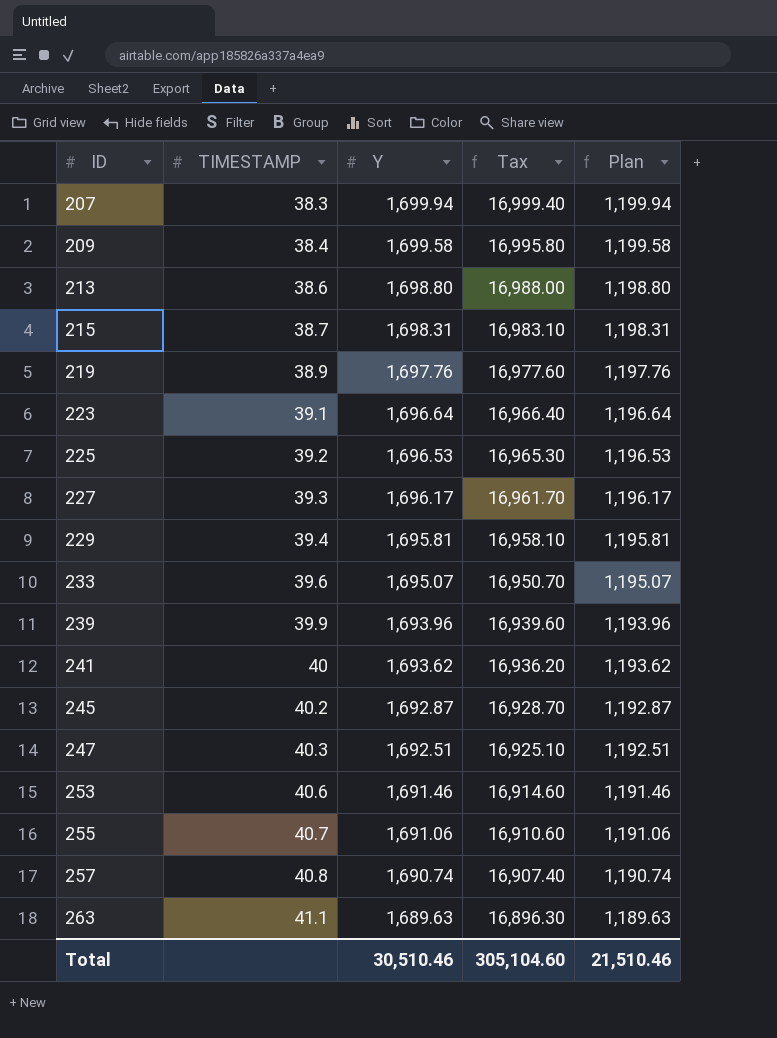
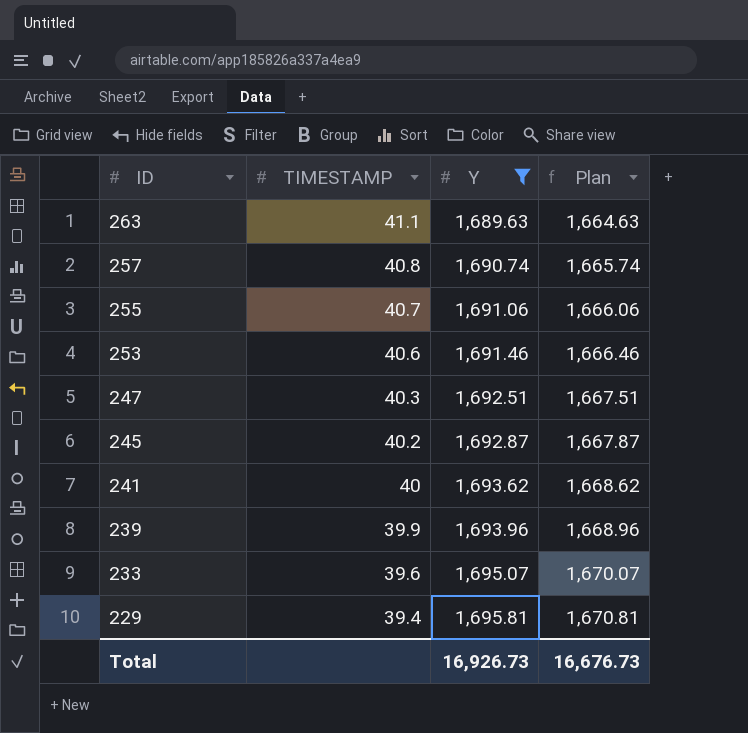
filter: none -> Y <= 1,695.81
row order: ID ascending -> ID descending
column Tax | formula: [Y] * 10 -> none
column Plan | formula: [Y] - 500 -> [Y] - 25
Total | Y: 30,510.46 -> 16,926.73
Total | Plan: 21,510.46 -> 16,676.73

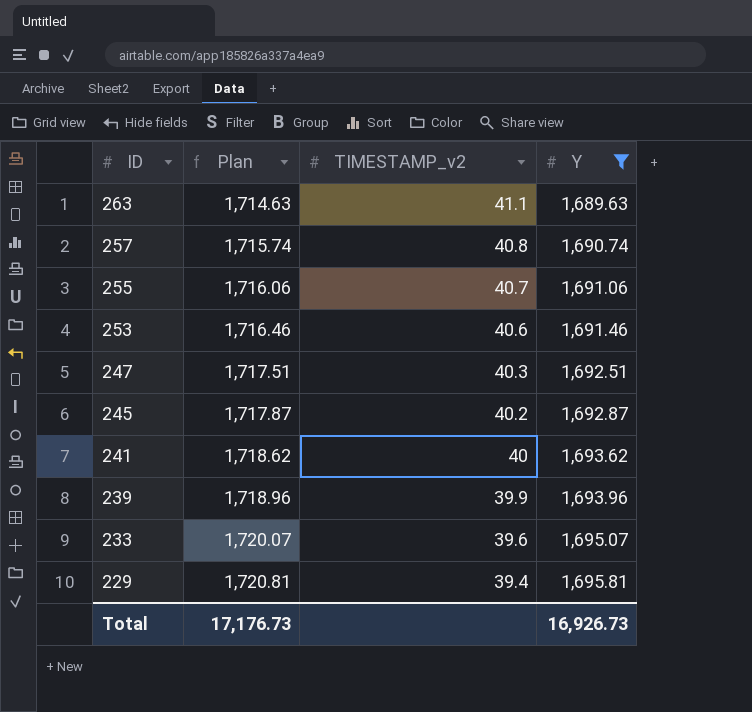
column Plan | formula: [Y] - 25 -> [Y] + 25
column Plan | position: 4 -> 2
column name: TIMESTAMP -> TIMESTAMP_v2
Total | Plan: 16,676.73 -> 17,176.73

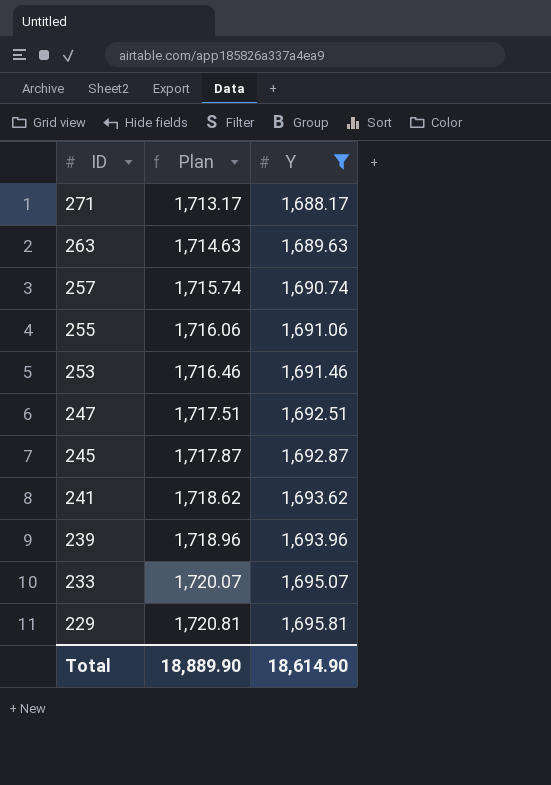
column TIMESTAMP_v2 | position: 3 -> none
row 271: none -> 1,713.17 | 1,688.17
Total | Plan: 17,176.73 -> 18,889.90
Total | Y: 16,926.73 -> 18,614.90

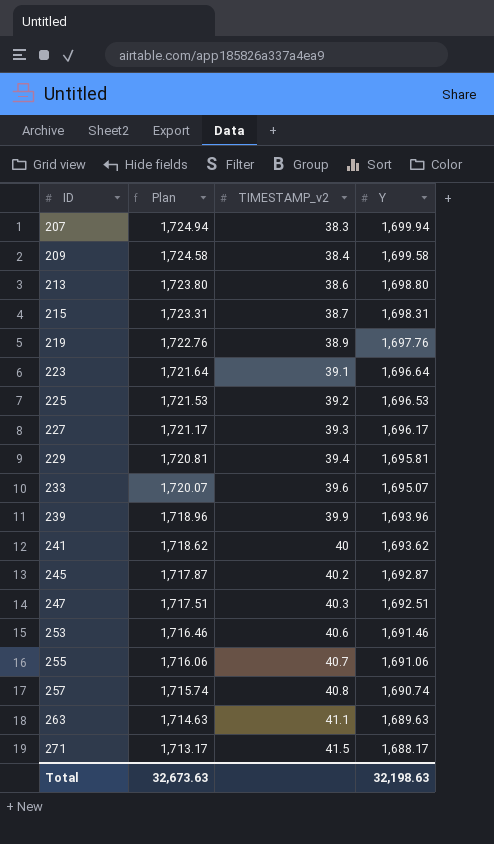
filter: Y <= 1,695.81 -> none
row order: ID descending -> ID ascending
column TIMESTAMP_v2 | position: none -> 3
Total | Plan: 18,889.90 -> 32,673.63
Total | Y: 18,614.90 -> 32,198.63

